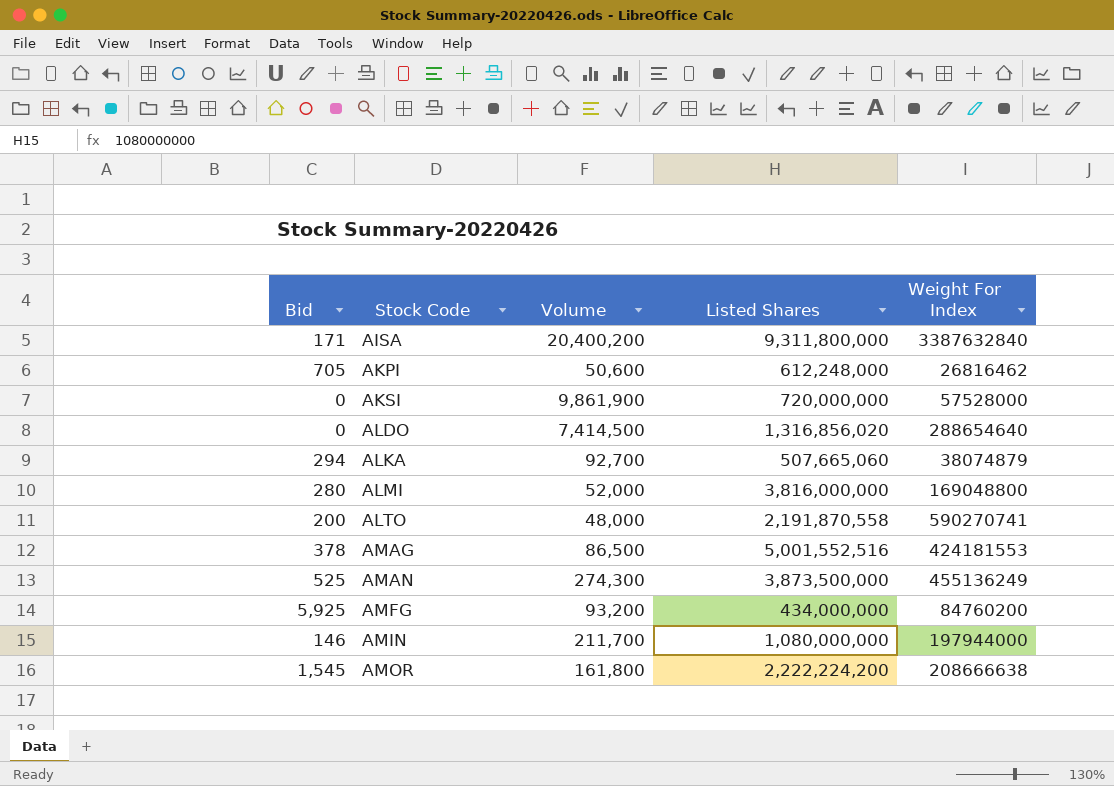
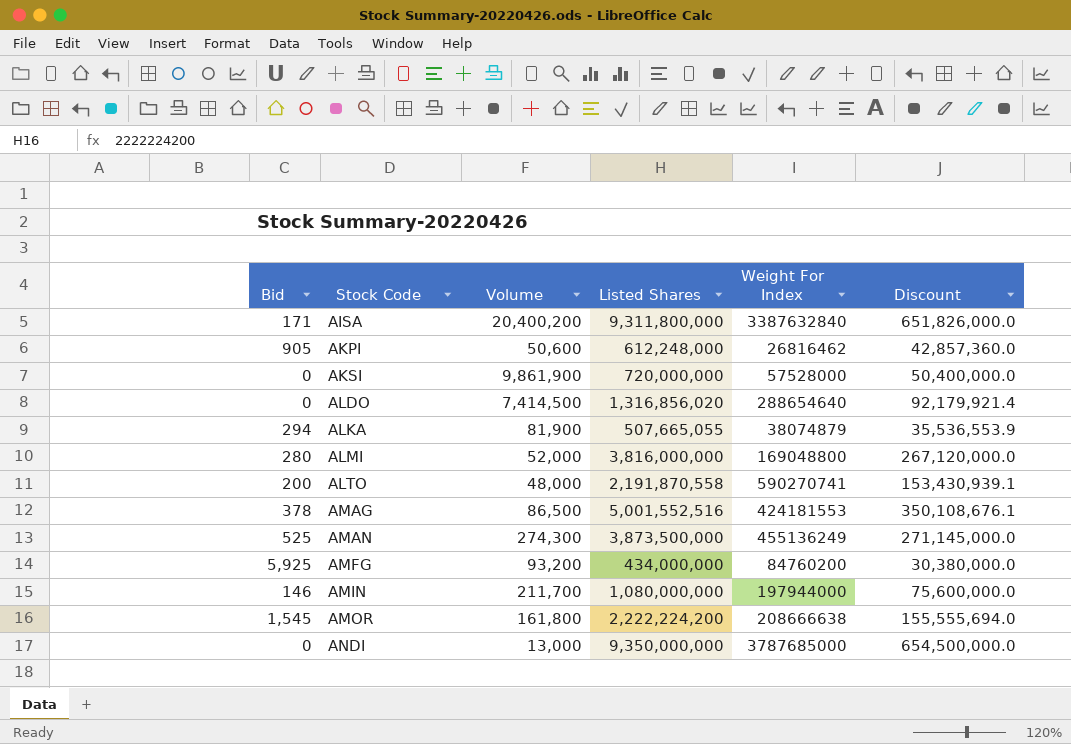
column Discount | formula: none -> [Listed Shares] * 0.07
AKPI | Bid: 705 -> 905
ALKA | Volume: 92,700 -> 81,900
ALKA | Listed Shares: 507,665,060 -> 507,665,055
row ANDI: none -> 0 | 13,000 | 9,350,000,000 | 3787685000 | 654,500,000.0

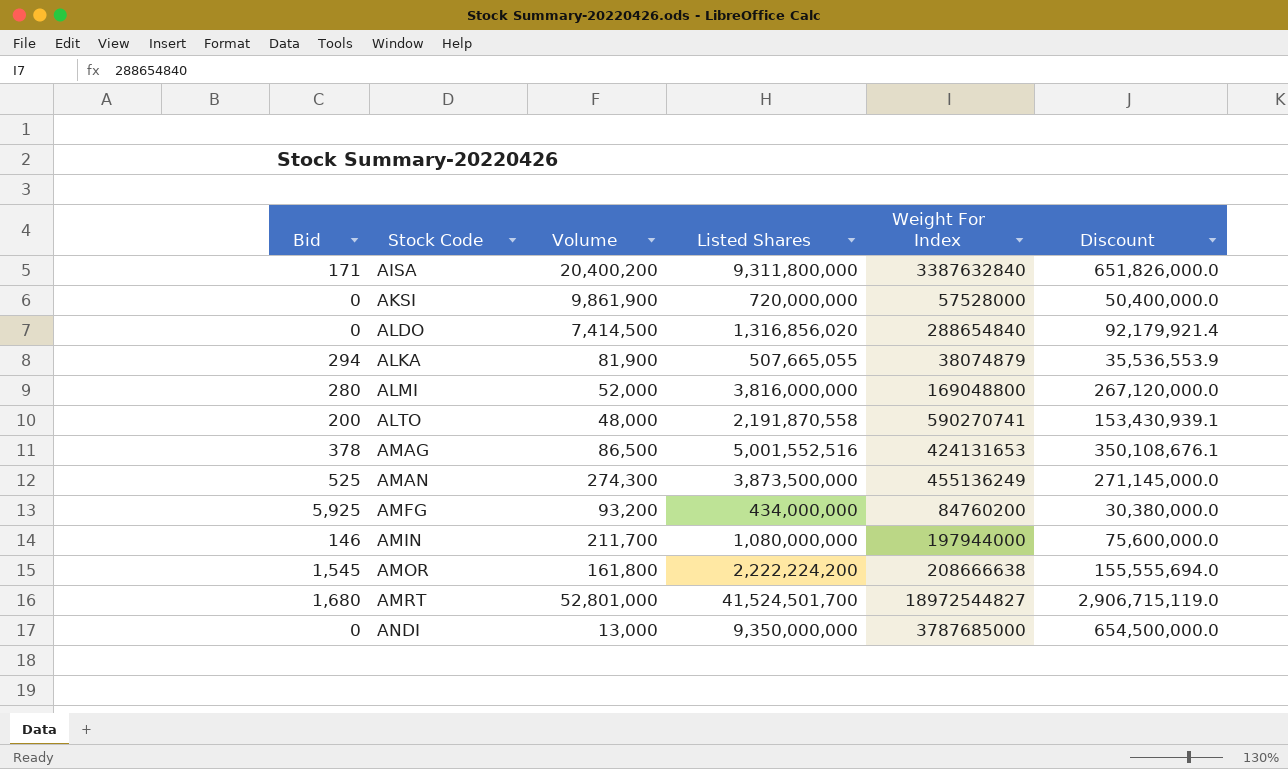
row AKPI: 905 | 50,600 | 612,248,000 | 26816462 | 42,857,360.0 -> none
ALDO | Weight For Index: 288654640 -> 288654840
AMAG | Weight For Index: 424181553 -> 424131653
row AMRT: none -> 1,680 | 52,801,000 | 41,524,501,700 | 18972544827 | 2,906,715,119.0

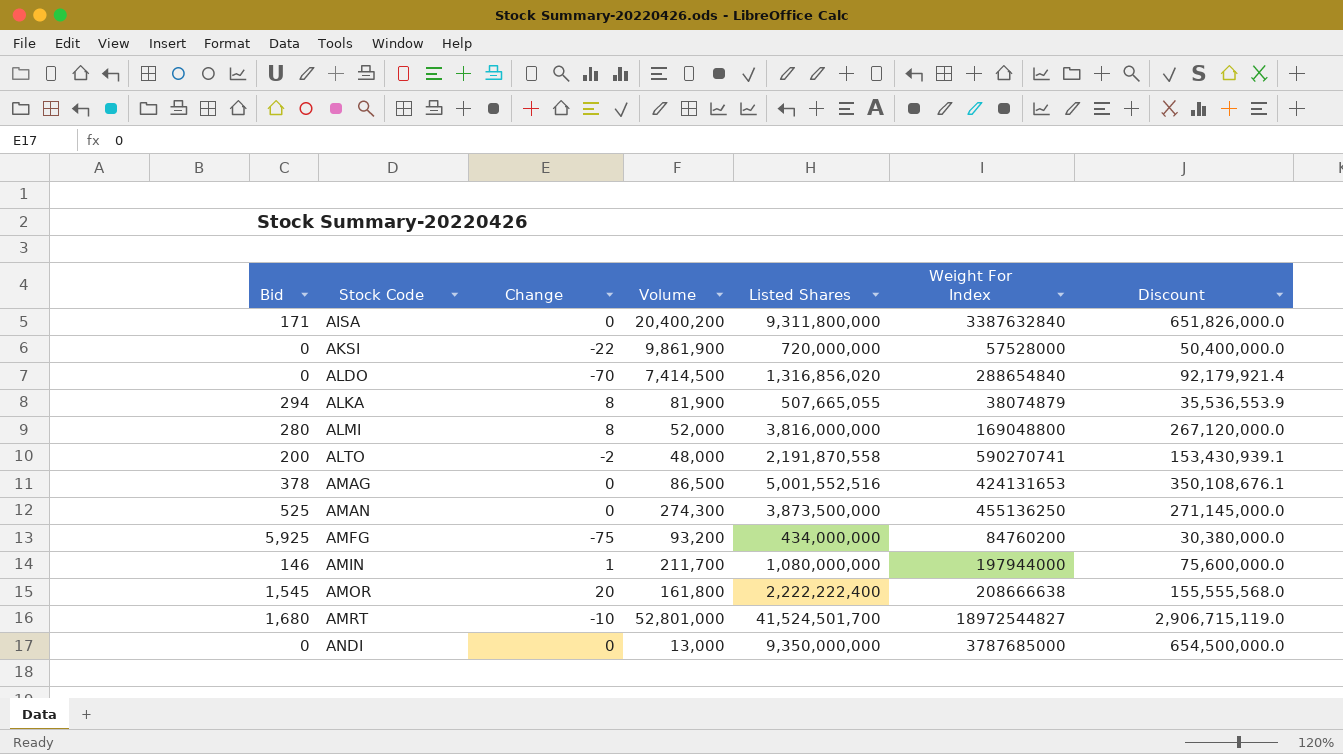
column Change | position: none -> 3
AMAN | Weight For Index: 455136249 -> 455136250
AMOR | Listed Shares: 2,222,224,200 -> 2,222,222,400
AMOR | Discount: 155,555,694.0 -> 155,555,568.0

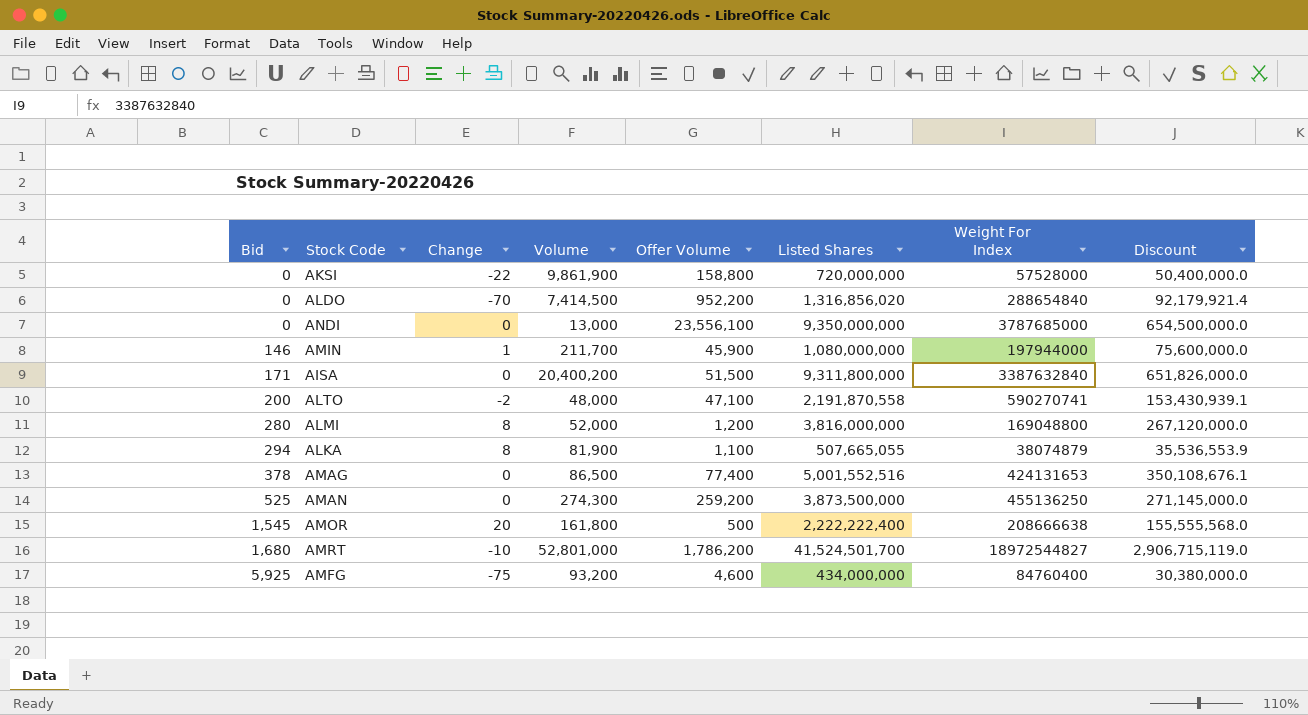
row order: Stock Code ascending -> Bid ascending
column Offer Volume | position: none -> 5
AMFG | Weight For Index: 84760200 -> 84760400

